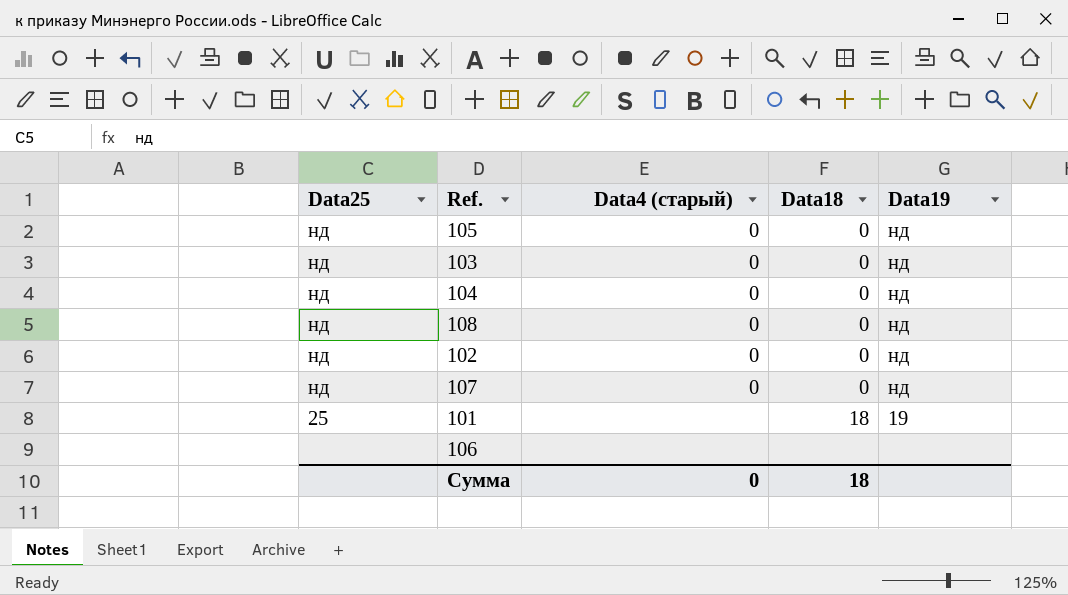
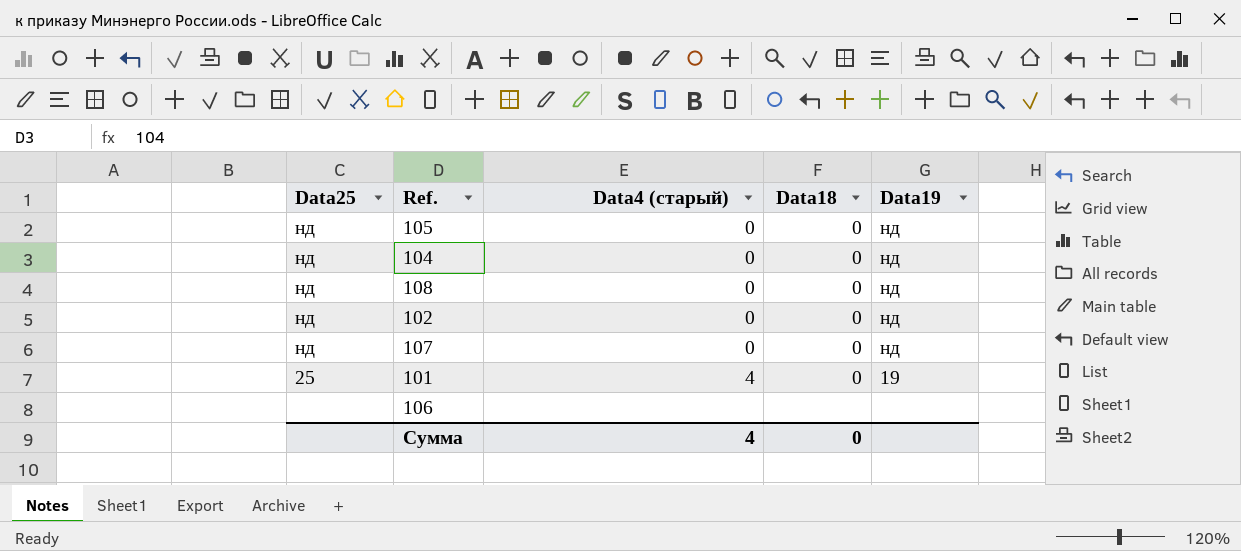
row 103: нд | 0 | 0 | нд -> none
101 | Data4 (старый): none -> 4
101 | Data18: 18 -> 0
Сумма | Data4 (старый): 0 -> 4
Сумма | Data18: 18 -> 0

